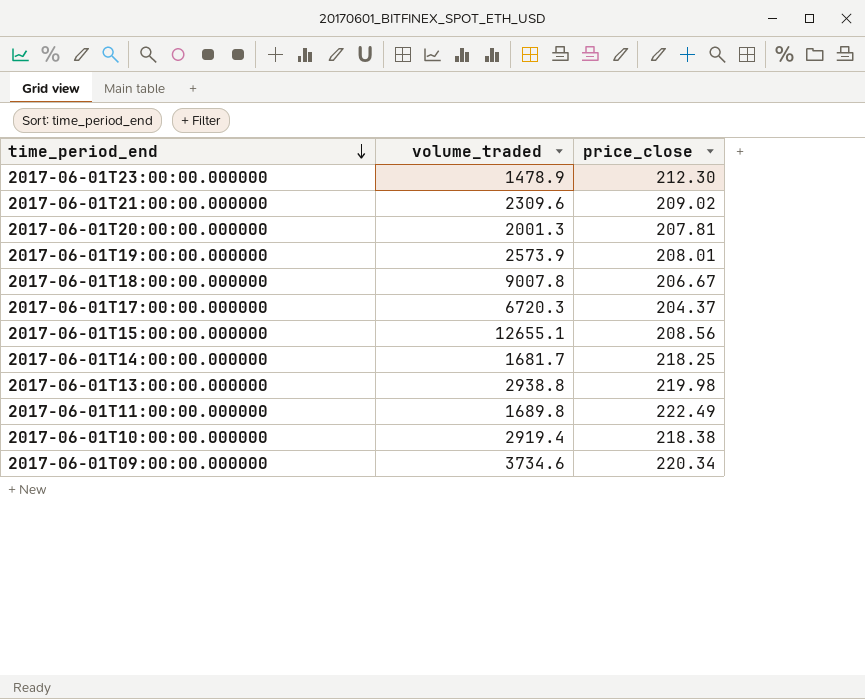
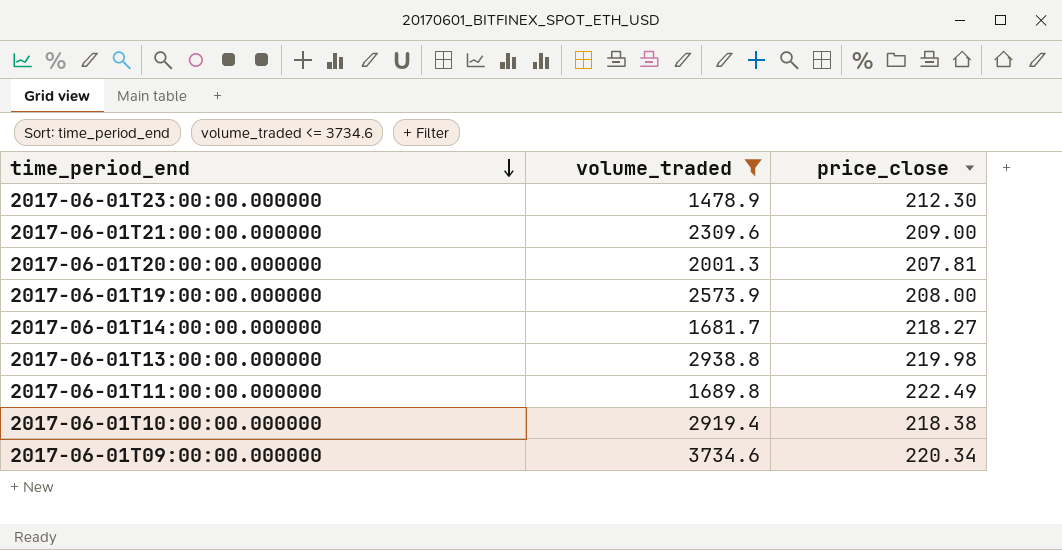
filter: none -> volume_traded <= 3734.6
2017-06-01T21:00:00.000000 | price_close: 209.02 -> 209.00
2017-06-01T19:00:00.000000 | price_close: 208.01 -> 208.00
2017-06-01T14:00:00.000000 | price_close: 218.25 -> 218.27

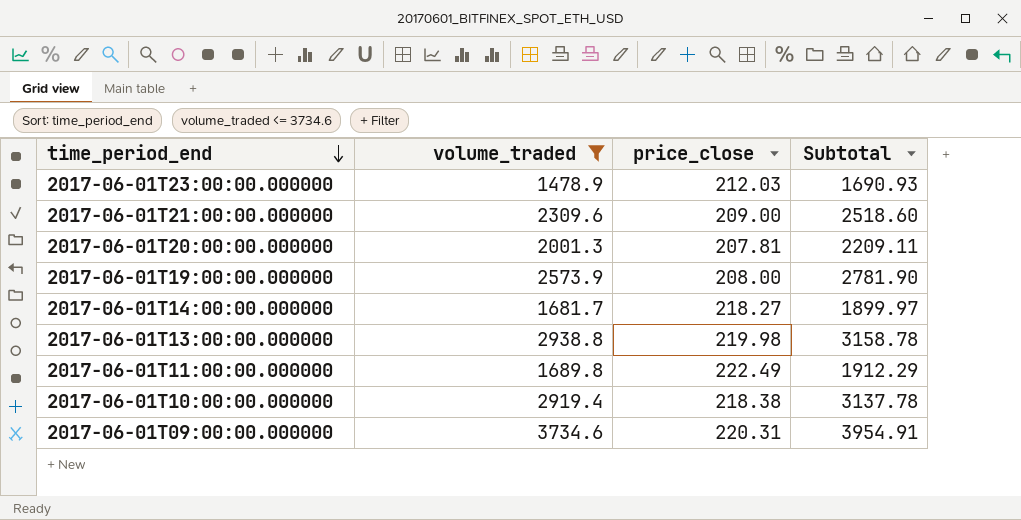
column Subtotal | formula: none -> [volume_traded] + [price_close]
2017-06-01T23:00:00.000000 | price_close: 212.30 -> 212.03
2017-06-01T09:00:00.000000 | price_close: 220.34 -> 220.31

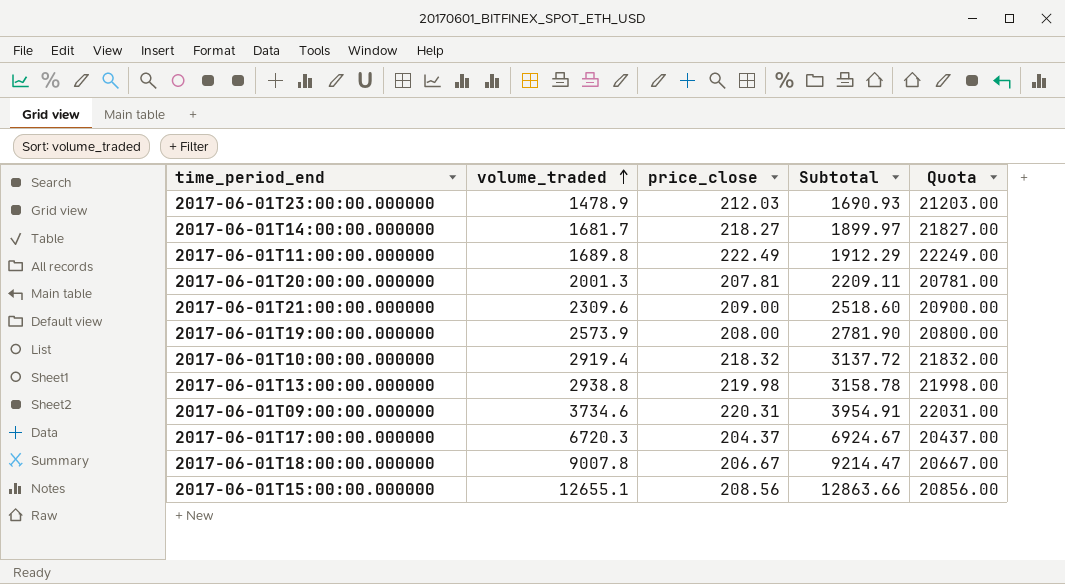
filter: volume_traded <= 3734.6 -> none
row order: time_period_end descending -> volume_traded ascending
column Quota | formula: none -> [price_close] * 100
2017-06-01T10:00:00.000000 | price_close: 218.38 -> 218.32
2017-06-01T10:00:00.000000 | Subtotal: 3137.78 -> 3137.72

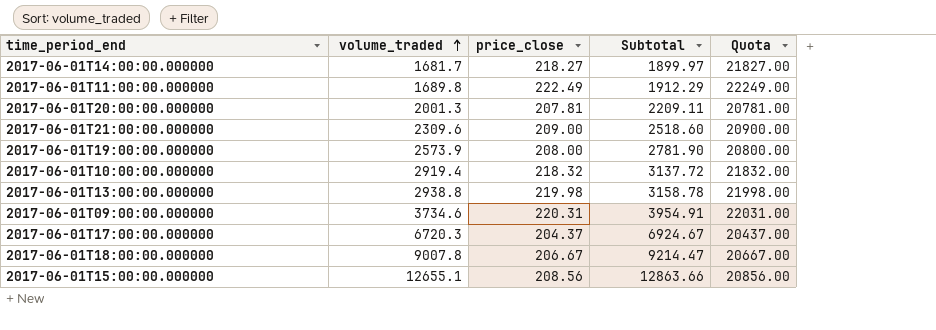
row 2017-06-01T23:00:00.000000: 1478.9 | 212.03 | 1690.93 | 21203.00 -> none

